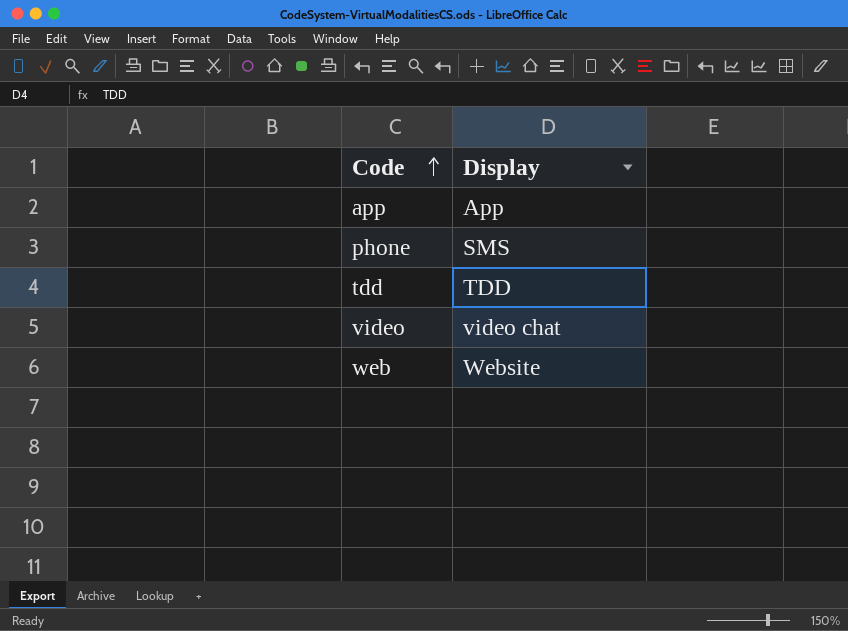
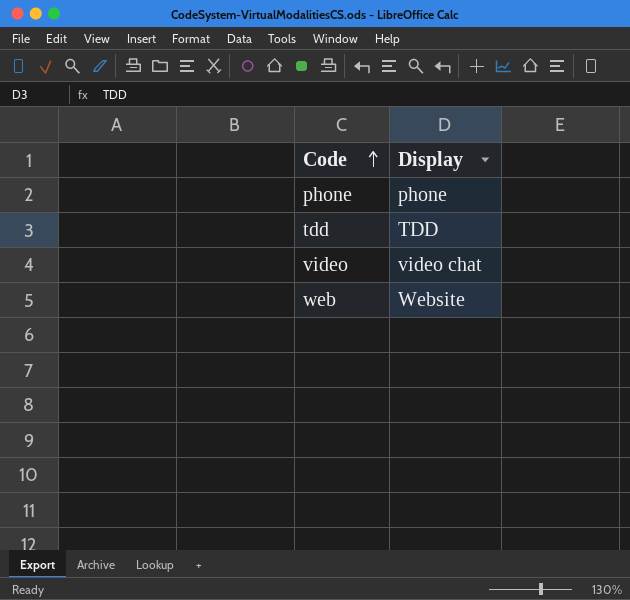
row app: App -> none
phone | Display: SMS -> phone

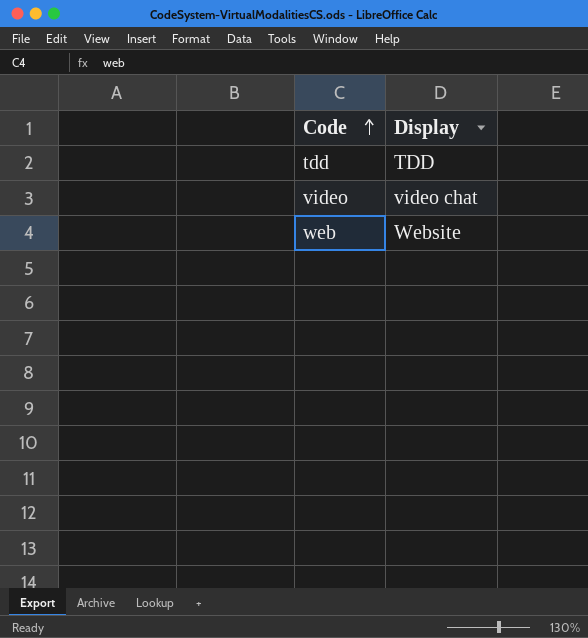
row phone: phone -> none

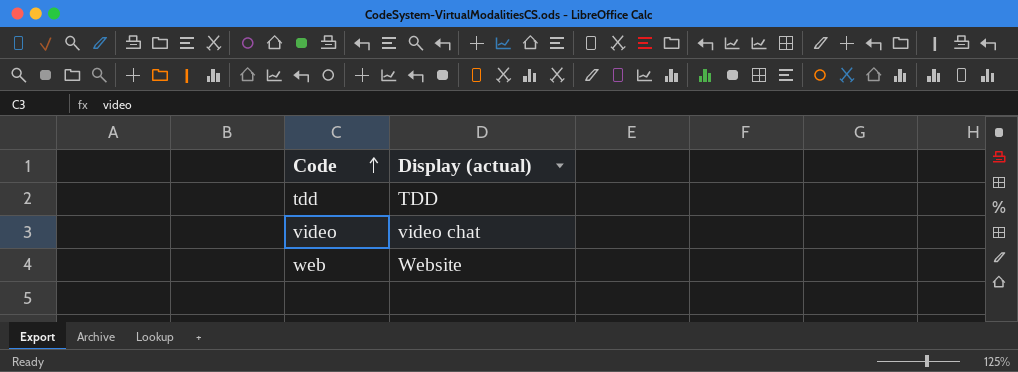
column name: Display -> Display (actual)

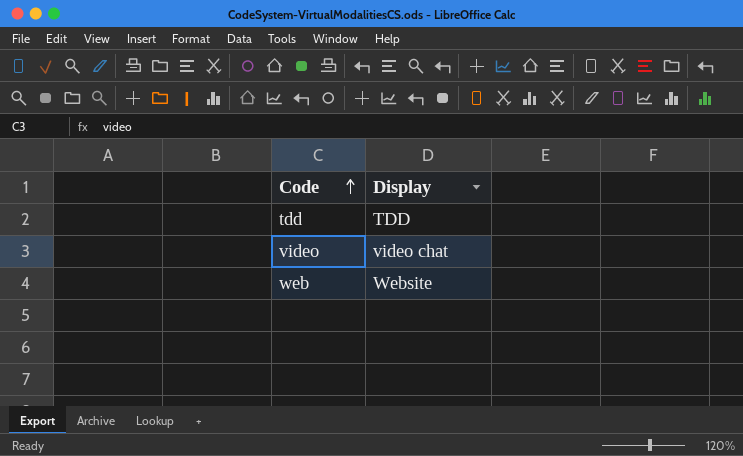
column name: Display (actual) -> Display

